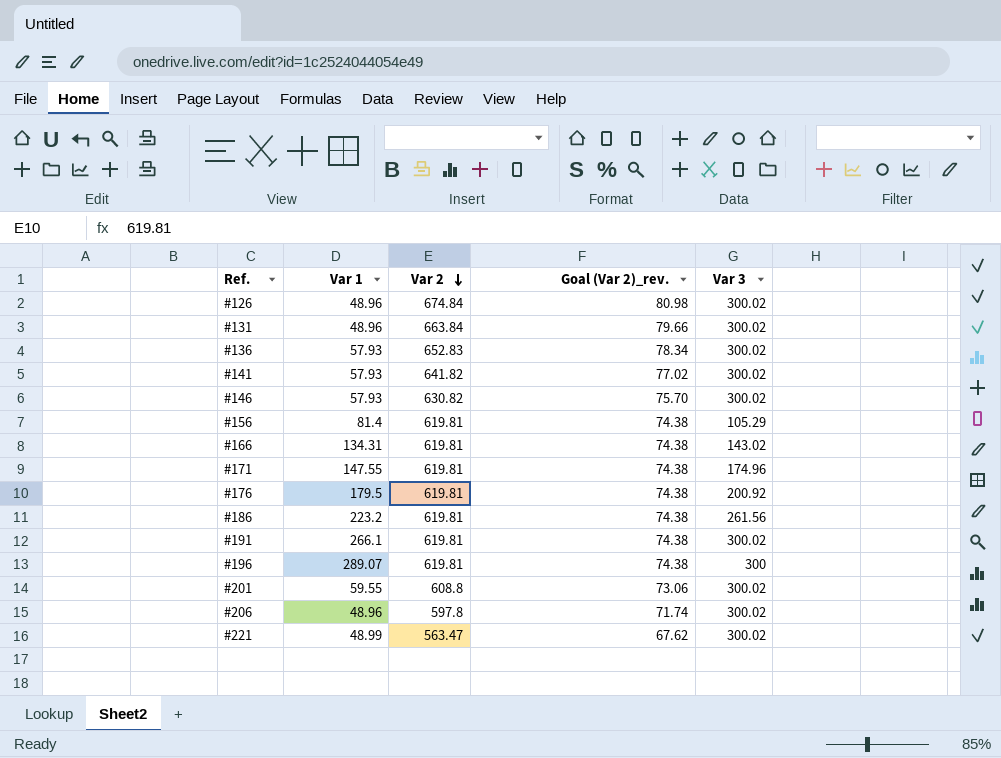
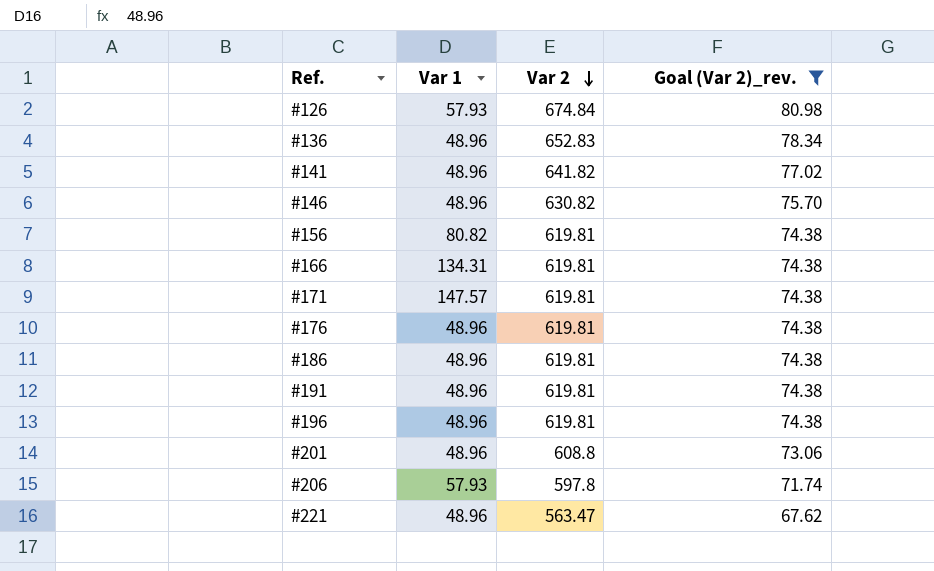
filter: none -> Goal (Var 2)_rev. != 79.66
column Var 3 | position: 5 -> none
#126 | Var 1: 48.96 -> 57.93
#136 | Var 1: 57.93 -> 48.96
#141 | Var 1: 57.93 -> 48.96
#146 | Var 1: 57.93 -> 48.96
#156 | Var 1: 81.4 -> 80.82
#171 | Var 1: 147.55 -> 147.57
#176 | Var 1: 179.5 -> 48.96
#186 | Var 1: 223.2 -> 48.96
#191 | Var 1: 266.1 -> 48.96
#196 | Var 1: 289.07 -> 48.96
#201 | Var 1: 59.55 -> 48.96
#206 | Var 1: 48.96 -> 57.93
#221 | Var 1: 48.99 -> 48.96

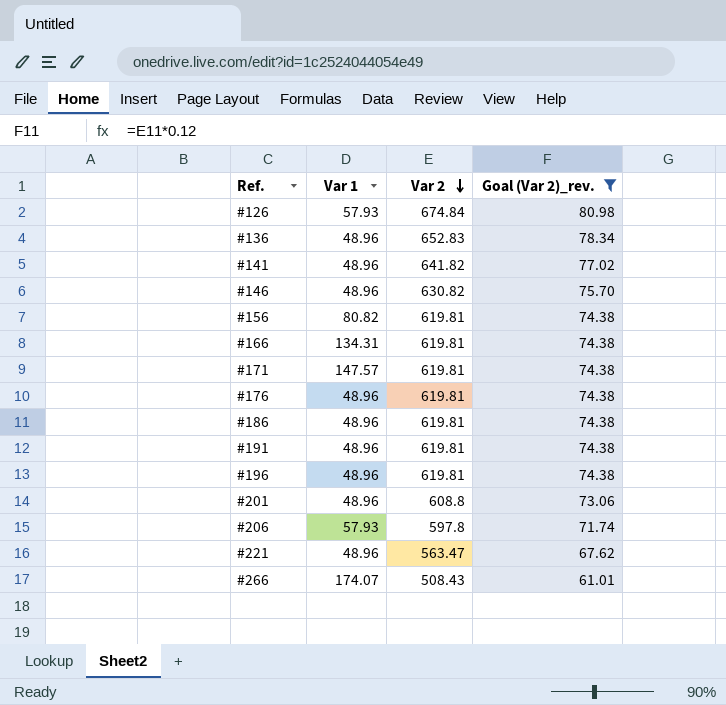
row #266: none -> 174.07 | 508.43 | 61.01

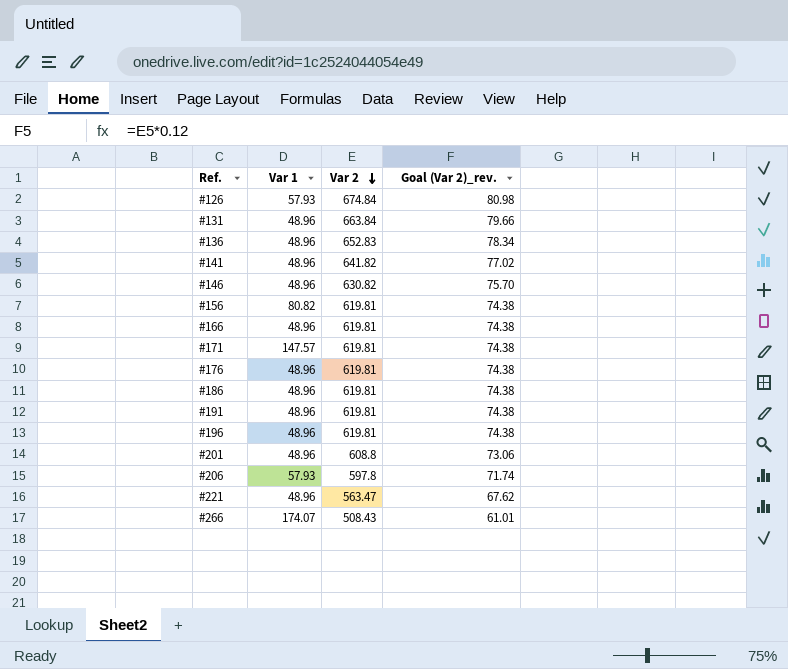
filter: Goal (Var 2)_rev. != 79.66 -> none
#166 | Var 1: 134.31 -> 48.96

